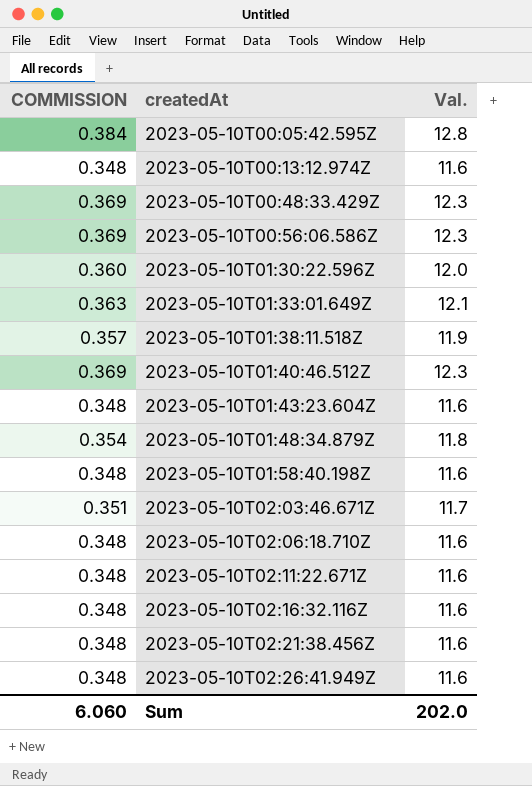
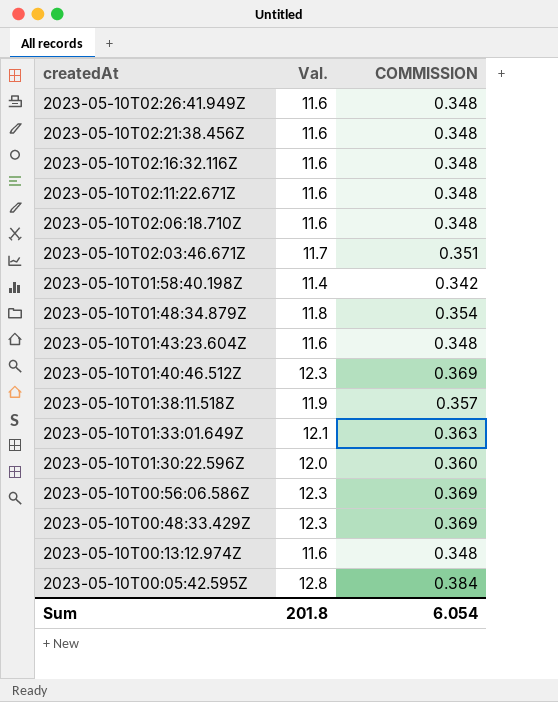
row order: createdAt ascending -> createdAt descending
column COMMISSION | position: 1 -> 3
2023-05-10T01:58:40.198Z | Val.: 11.6 -> 11.4
2023-05-10T01:58:40.198Z | COMMISSION: 0.348 -> 0.342
Sum | Val.: 202.0 -> 201.8
Sum | COMMISSION: 6.060 -> 6.054

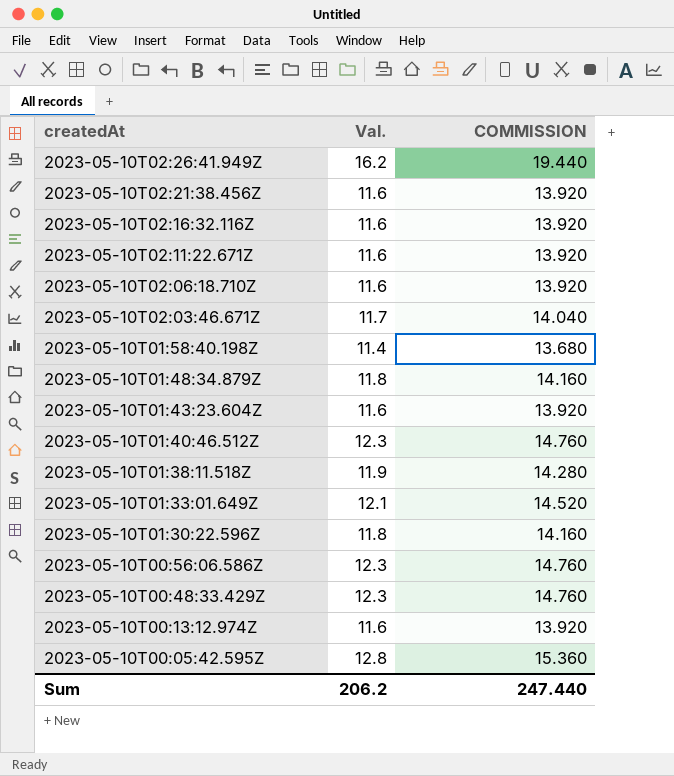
column COMMISSION | formula: [Val.] * 0.03 -> [Val.] * 1.2
2023-05-10T02:26:41.949Z | Val.: 11.6 -> 16.2
2023-05-10T01:30:22.596Z | Val.: 12.0 -> 11.8
Sum | Val.: 201.8 -> 206.2
Sum | COMMISSION: 6.054 -> 247.440

